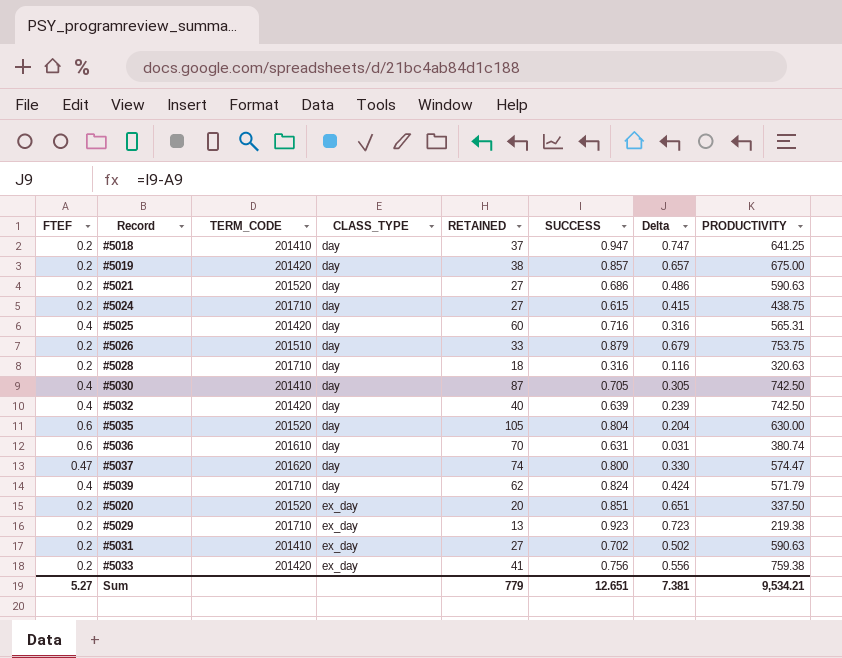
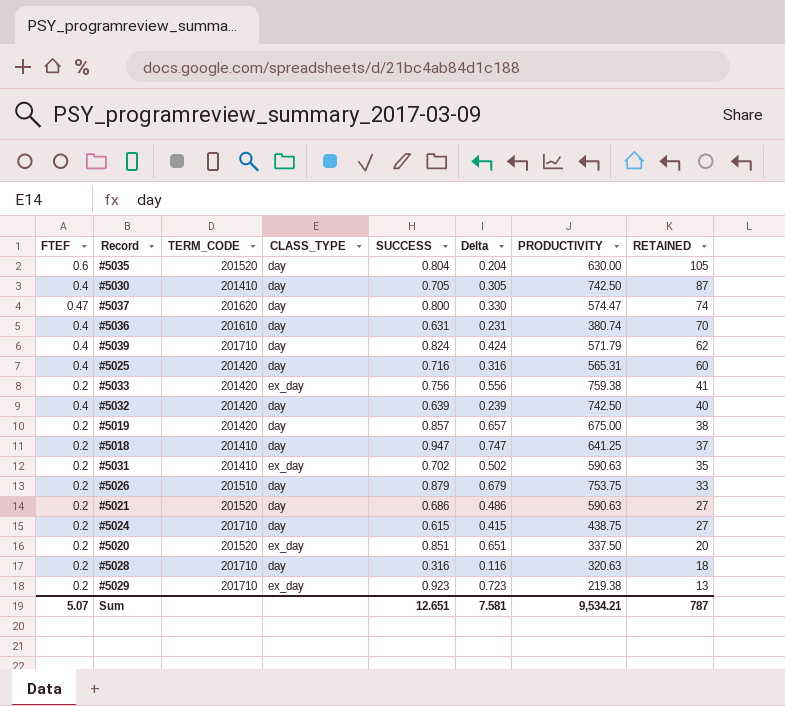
row order: CLASS_TYPE ascending -> RETAINED descending
column RETAINED | position: 5 -> 8
#5036 | FTEF: 0.6 -> 0.4
#5036 | Delta: 0.031 -> 0.231
#5031 | RETAINED: 27 -> 35
Sum | FTEF: 5.27 -> 5.07
Sum | Delta: 7.381 -> 7.581
Sum | RETAINED: 779 -> 787

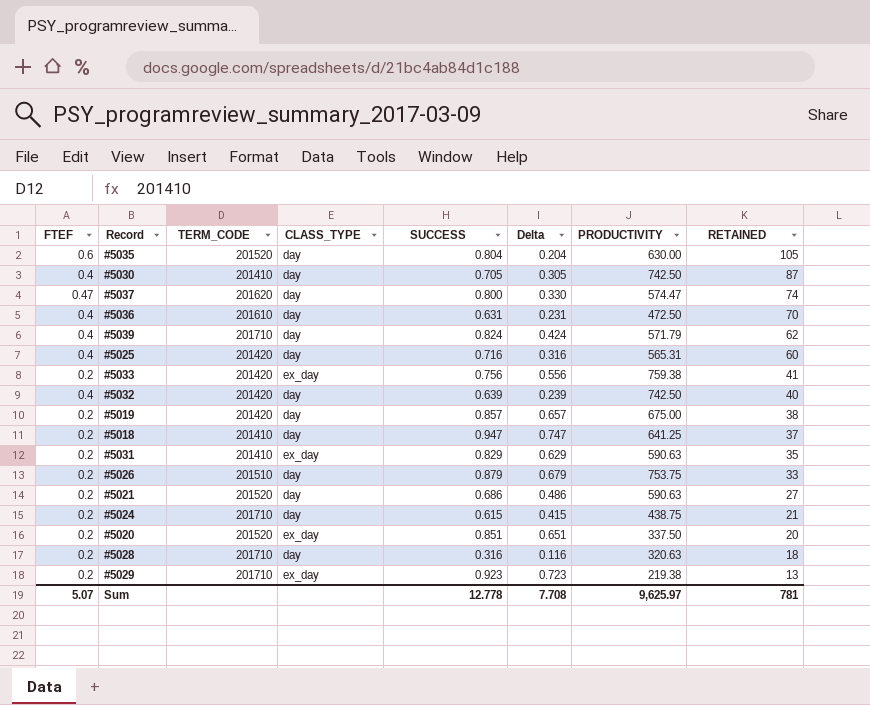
#5036 | PRODUCTIVITY: 380.74 -> 472.50
#5031 | SUCCESS: 0.702 -> 0.829
#5031 | Delta: 0.502 -> 0.629
#5024 | RETAINED: 27 -> 21
Sum | SUCCESS: 12.651 -> 12.778
Sum | Delta: 7.581 -> 7.708
Sum | PRODUCTIVITY: 9,534.21 -> 9,625.97
Sum | RETAINED: 787 -> 781

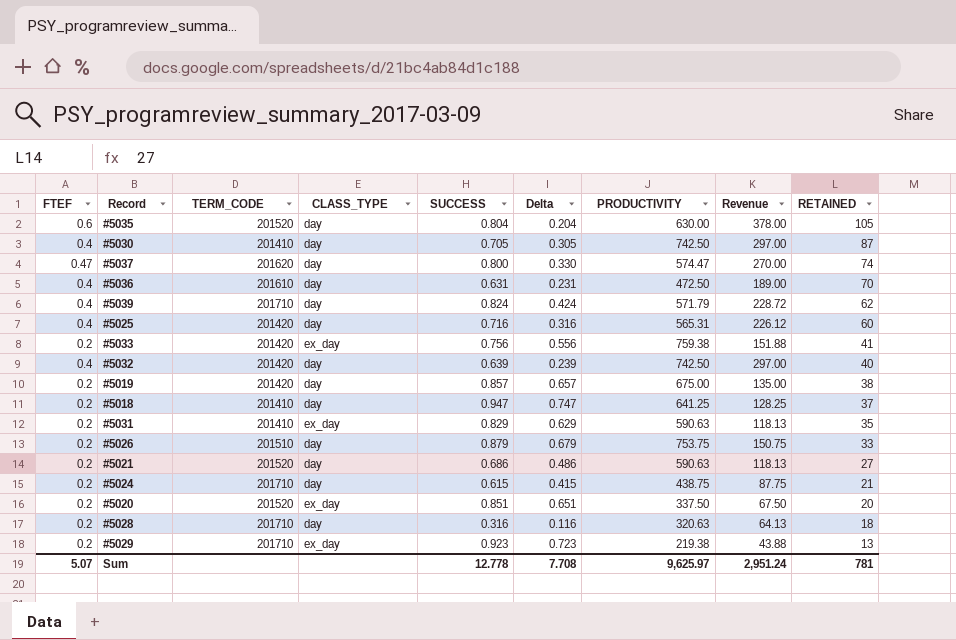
column Revenue | formula: none -> [FTEF] * [PRODUCTIVITY]

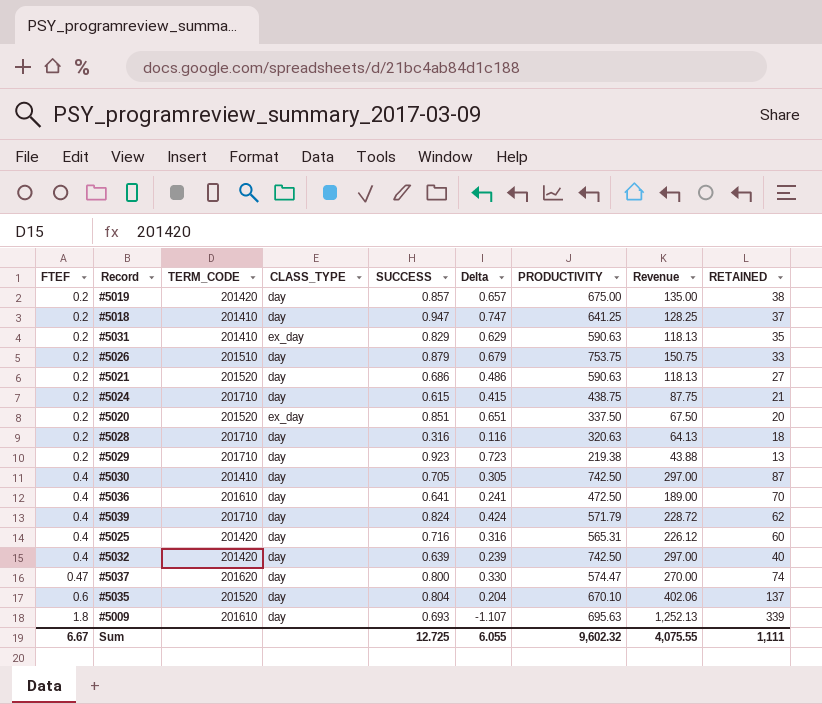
row order: RETAINED descending -> FTEF ascending
row #5033: 0.2 | 201420 | ex_day | 0.756 | 0.556 | 759.38 | 151.88 | 41 -> none
#5029 | CLASS_TYPE: ex_day -> day
#5036 | SUCCESS: 0.631 -> 0.641
#5036 | Delta: 0.231 -> 0.241
#5035 | PRODUCTIVITY: 630.00 -> 670.10
#5035 | Revenue: 378.00 -> 402.06
#5035 | RETAINED: 105 -> 137
row #5009: none -> 1.8 | 201610 | day | 0.693 | -1.107 | 695.63 | 1,252.13 | 339
Sum | FTEF: 5.07 -> 6.67
Sum | SUCCESS: 12.778 -> 12.725
Sum | Delta: 7.708 -> 6.055
Sum | PRODUCTIVITY: 9,625.97 -> 9,602.32
Sum | Revenue: 2,951.24 -> 4,075.55
Sum | RETAINED: 781 -> 1,111

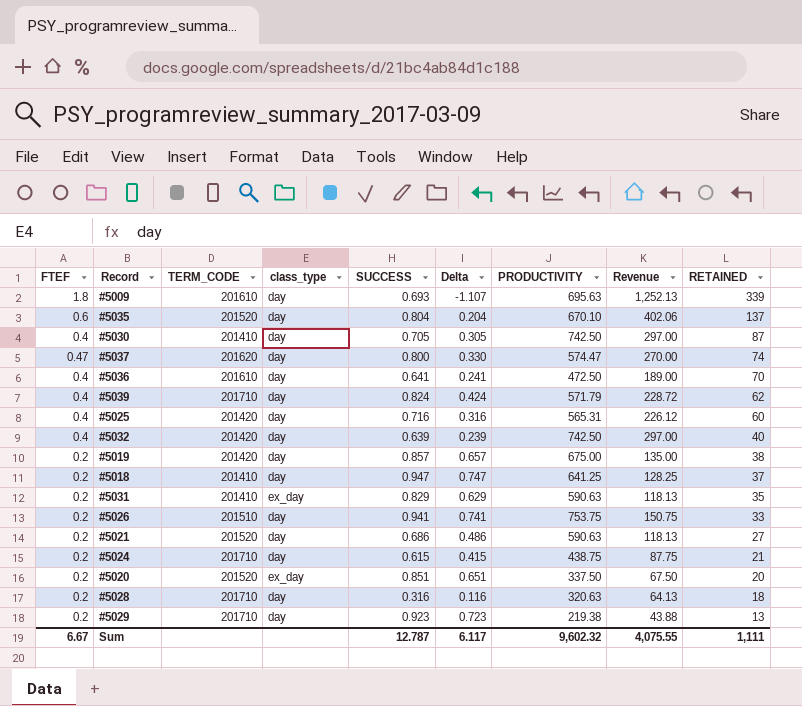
row order: FTEF ascending -> RETAINED descending
column name: CLASS_TYPE -> class_type
#5026 | SUCCESS: 0.879 -> 0.941
#5026 | Delta: 0.679 -> 0.741
Sum | SUCCESS: 12.725 -> 12.787
Sum | Delta: 6.055 -> 6.117

